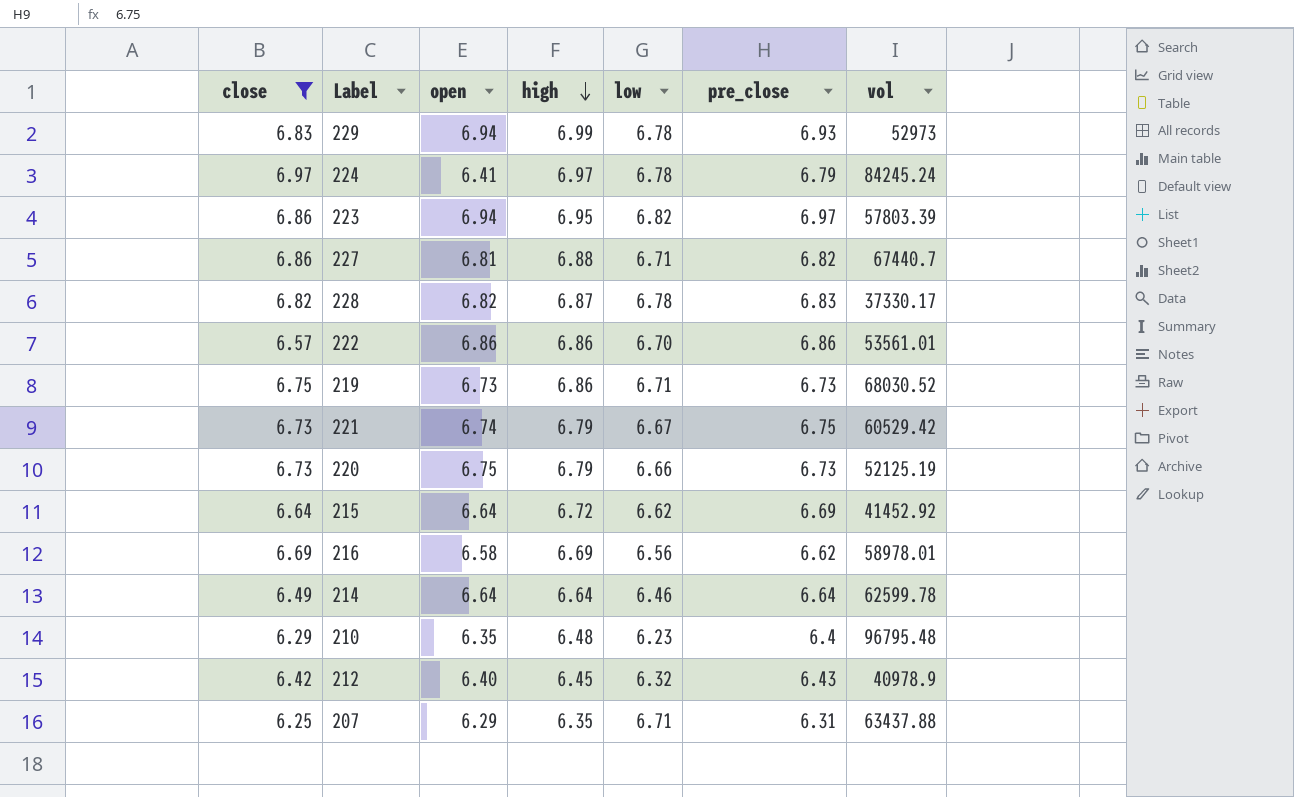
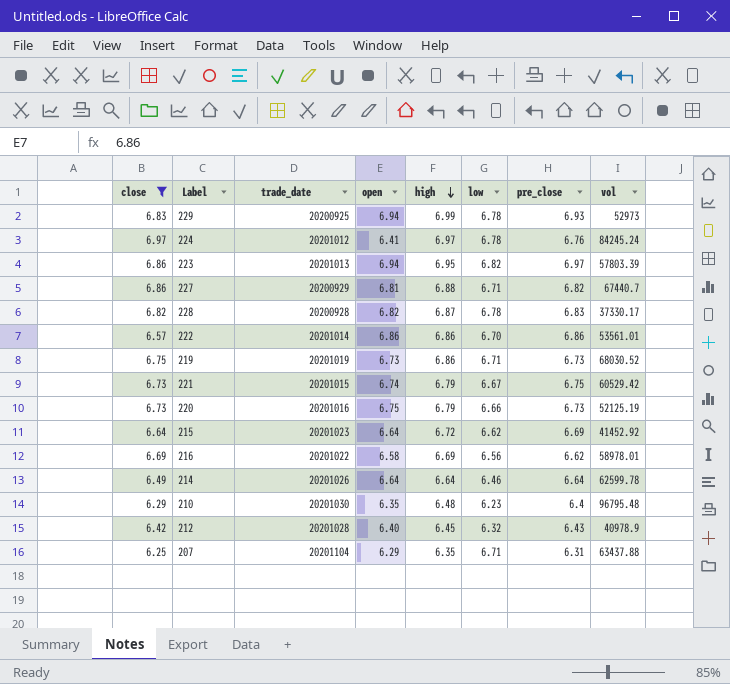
column trade_date | position: none -> 3
224 | pre_close: 6.79 -> 6.76

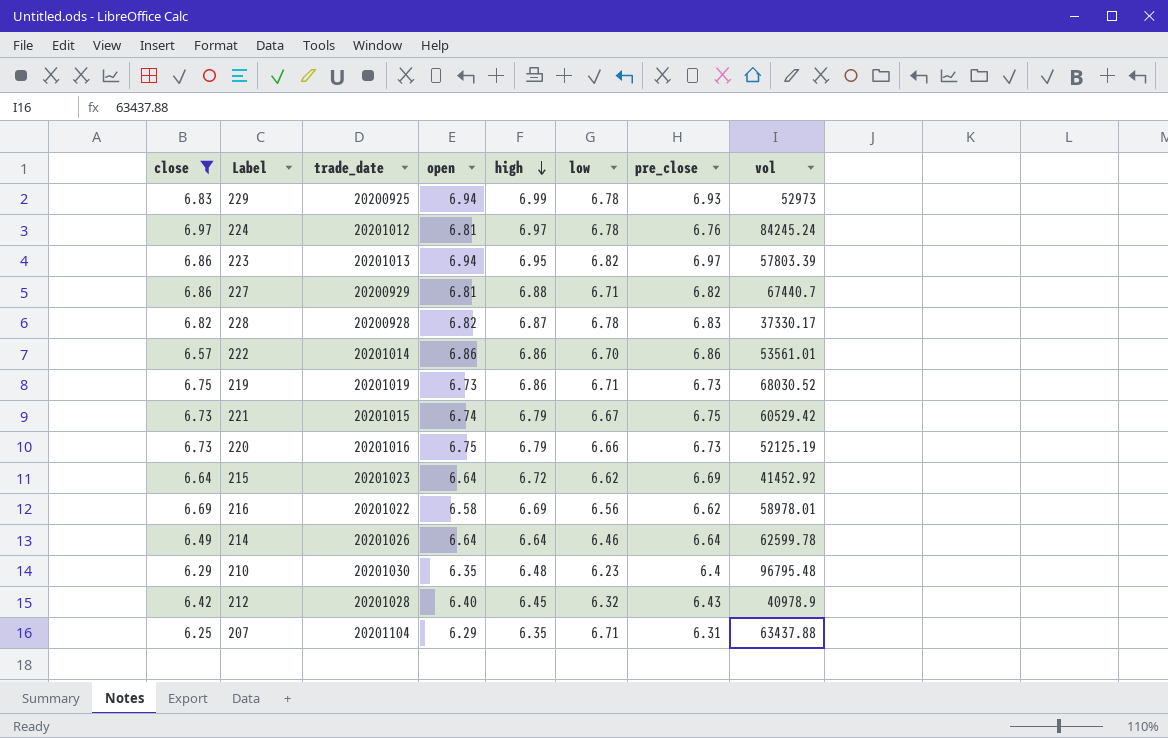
224 | open: 6.41 -> 6.81

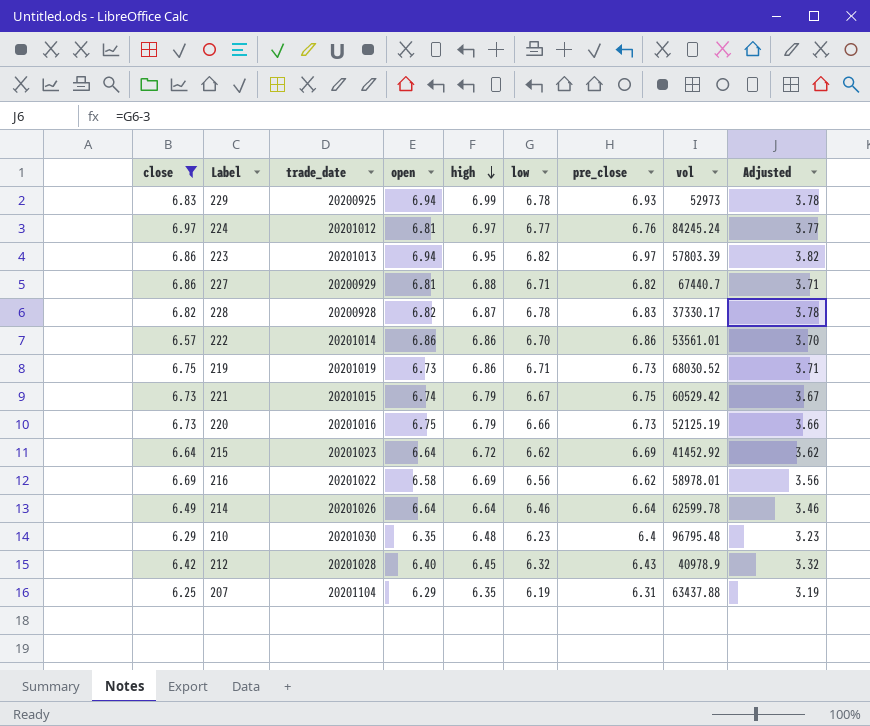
column Adjusted | formula: none -> [low] - 3
224 | low: 6.78 -> 6.77
207 | low: 6.71 -> 6.19

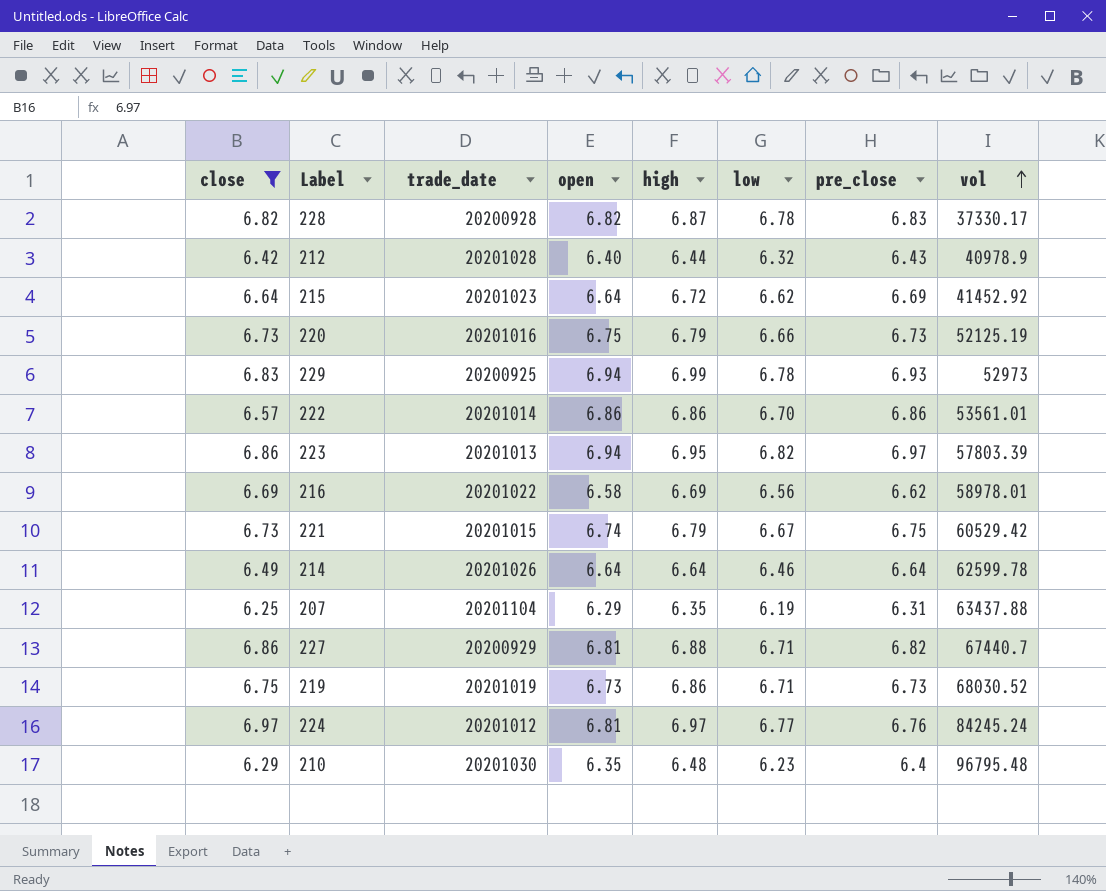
row order: high descending -> vol ascending
column Adjusted | formula: [low] - 3 -> none
212 | high: 6.45 -> 6.44

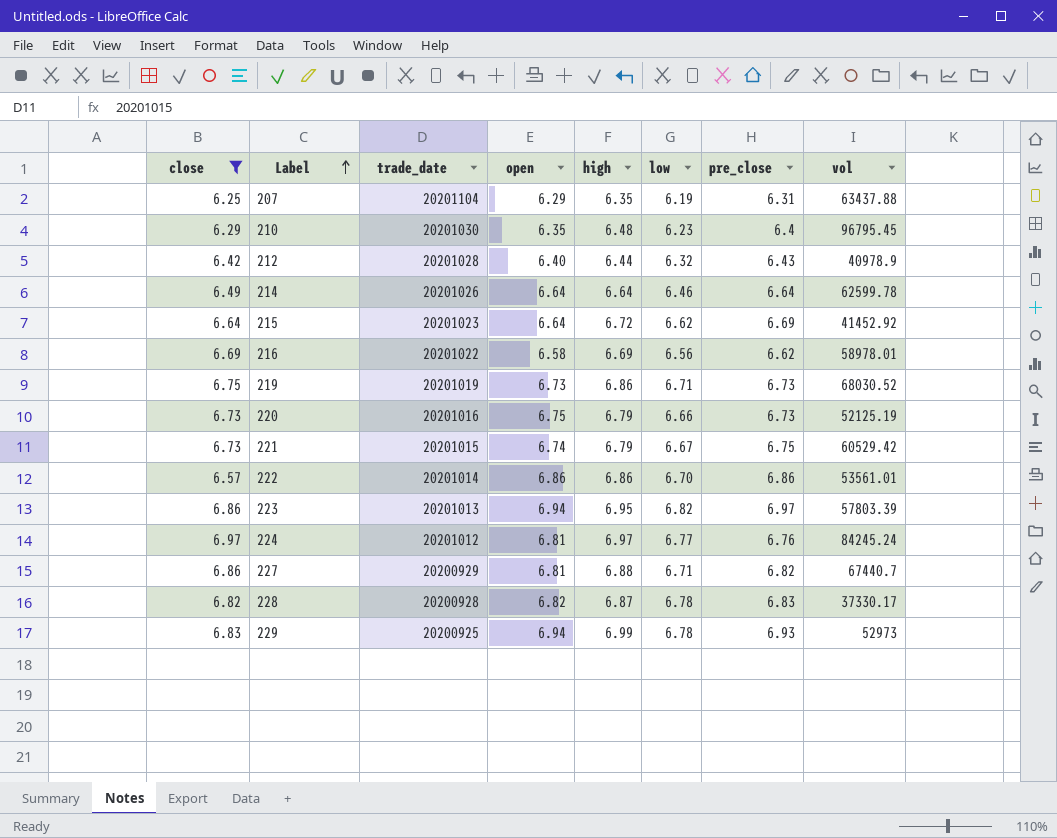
row order: vol ascending -> Label ascending
210 | vol: 96795.48 -> 96795.45

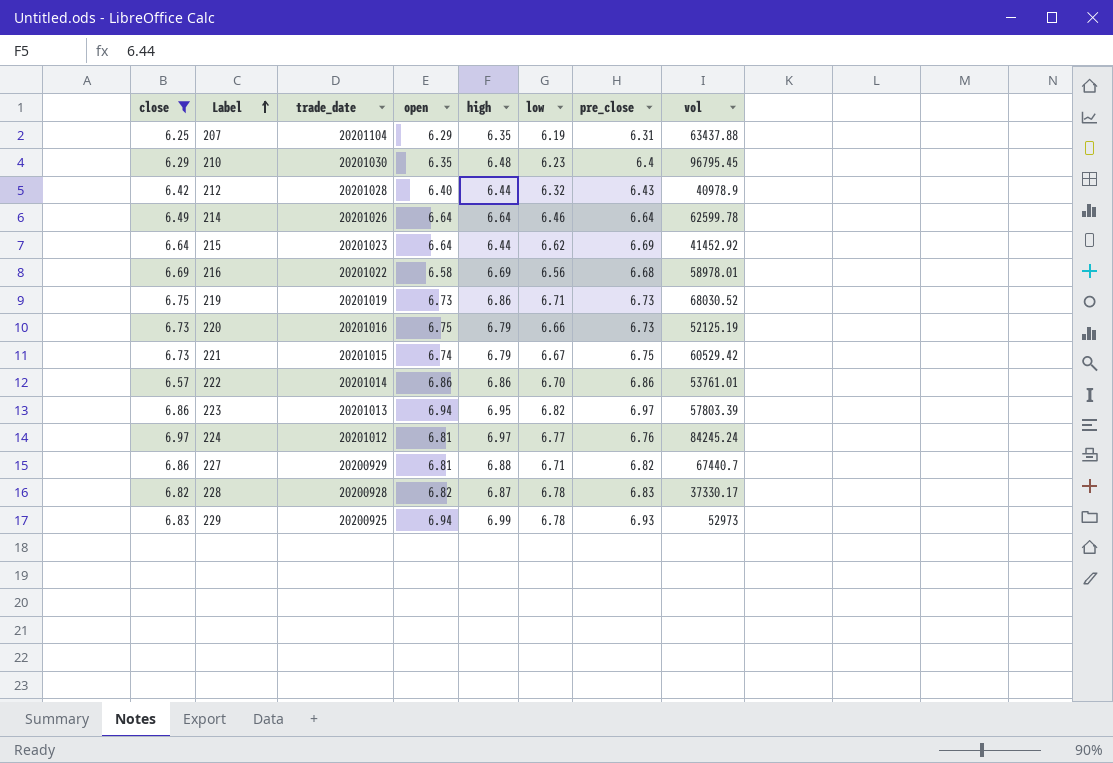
215 | high: 6.72 -> 6.44
216 | pre_close: 6.62 -> 6.68
222 | vol: 53561.01 -> 53761.01

